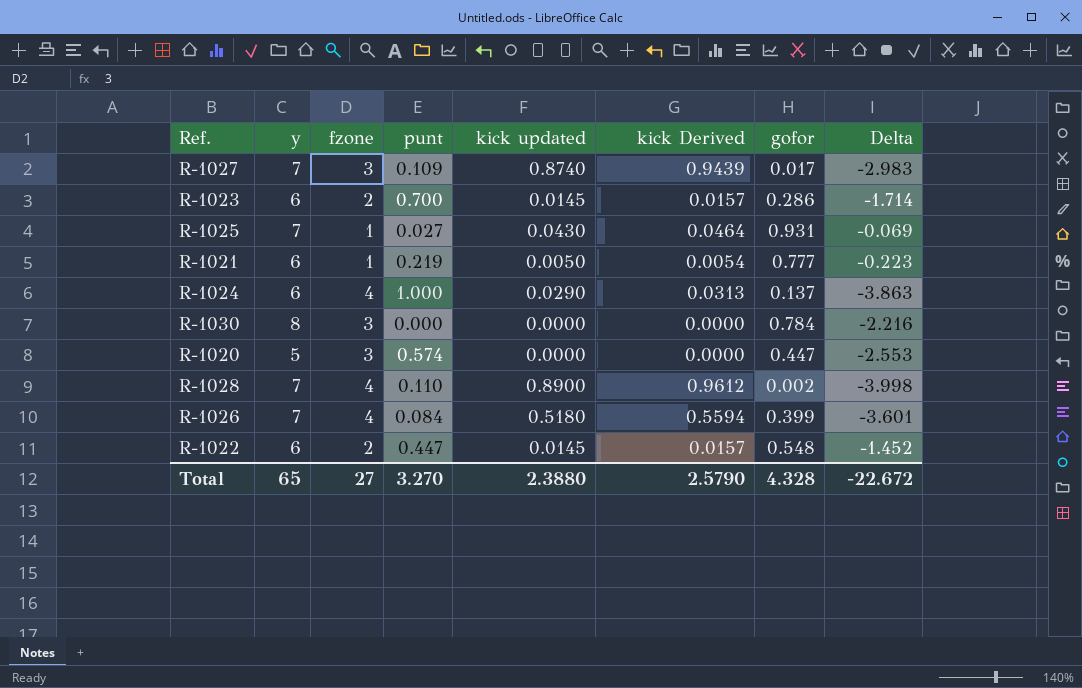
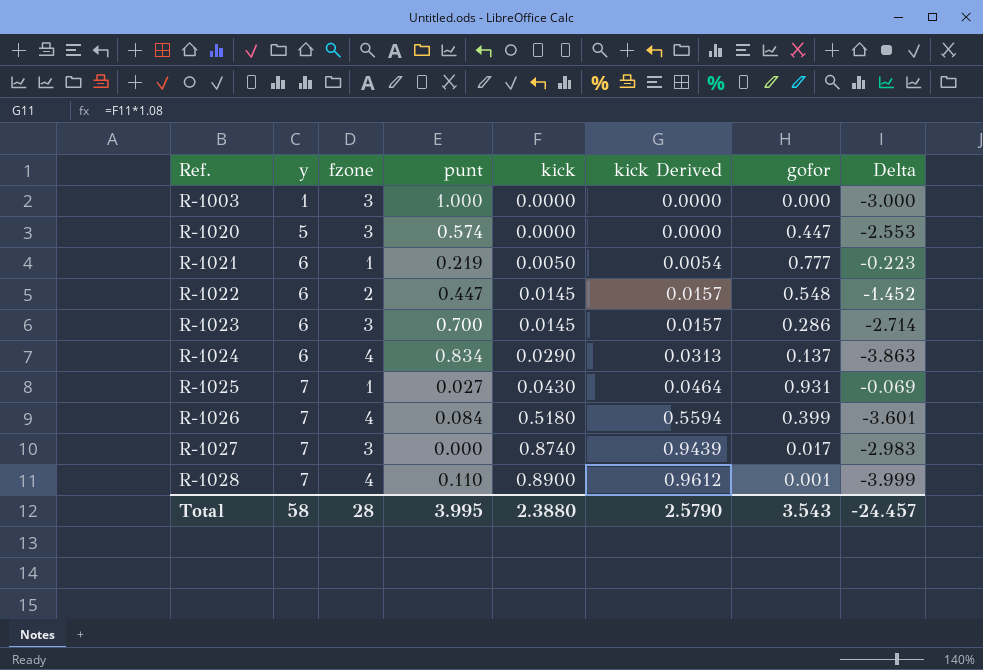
row order: none -> Ref. ascending
column name: kick updated -> kick
row R-1030: 8 | 3 | 0.000 | 0.0000 | 0.0000 | 0.784 | -2.216 -> none
row R-1003: none -> 1 | 3 | 1.000 | 0.0000 | 0.0000 | 0.000 | -3.000
R-1023 | fzone: 2 -> 3
R-1023 | Delta: -1.714 -> -2.714
R-1024 | punt: 1.000 -> 0.834
R-1027 | punt: 0.109 -> 0.000
R-1028 | gofor: 0.002 -> 0.001
R-1028 | Delta: -3.998 -> -3.999
Total | y: 65 -> 58
Total | fzone: 27 -> 28
Total | punt: 3.270 -> 3.995
Total | gofor: 4.328 -> 3.543
Total | Delta: -22.672 -> -24.457

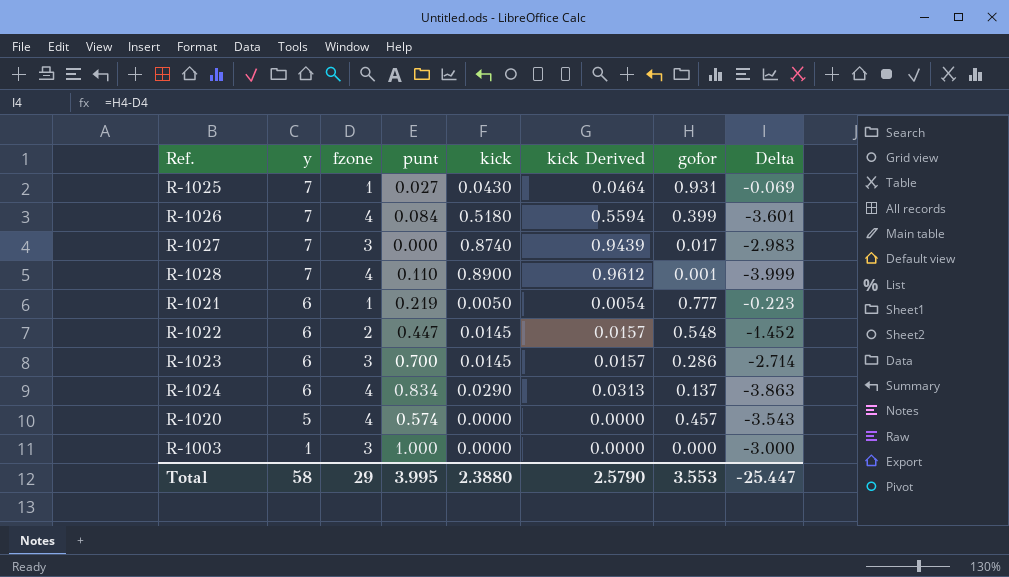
row order: Ref. ascending -> y descending
R-1020 | fzone: 3 -> 4
R-1020 | gofor: 0.447 -> 0.457
R-1020 | Delta: -2.553 -> -3.543
Total | fzone: 28 -> 29
Total | gofor: 3.543 -> 3.553
Total | Delta: -24.457 -> -25.447

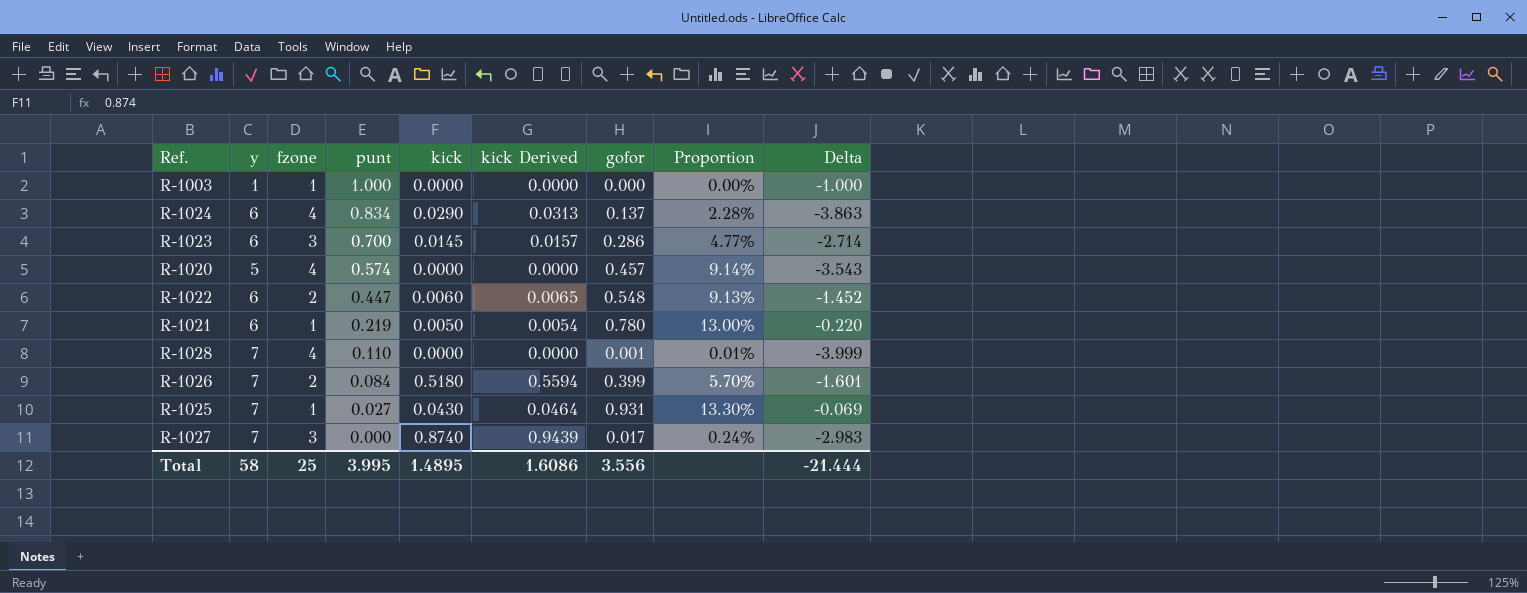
row order: y descending -> punt descending
column Proportion | formula: none -> [gofor] / [y]
R-1003 | fzone: 3 -> 1
R-1003 | Delta: -3.000 -> -1.000
R-1022 | kick: 0.0145 -> 0.0060
R-1022 | kick Derived: 0.0157 -> 0.0065
R-1021 | gofor: 0.777 -> 0.780
R-1021 | Delta: -0.223 -> -0.220
R-1028 | kick: 0.8900 -> 0.0000
R-1028 | kick Derived: 0.9612 -> 0.0000
R-1026 | fzone: 4 -> 2
R-1026 | Delta: -3.601 -> -1.601
Total | fzone: 29 -> 25
Total | kick: 2.3880 -> 1.4895
Total | kick Derived: 2.5790 -> 1.6086
Total | gofor: 3.553 -> 3.556
Total | Delta: -25.447 -> -21.444

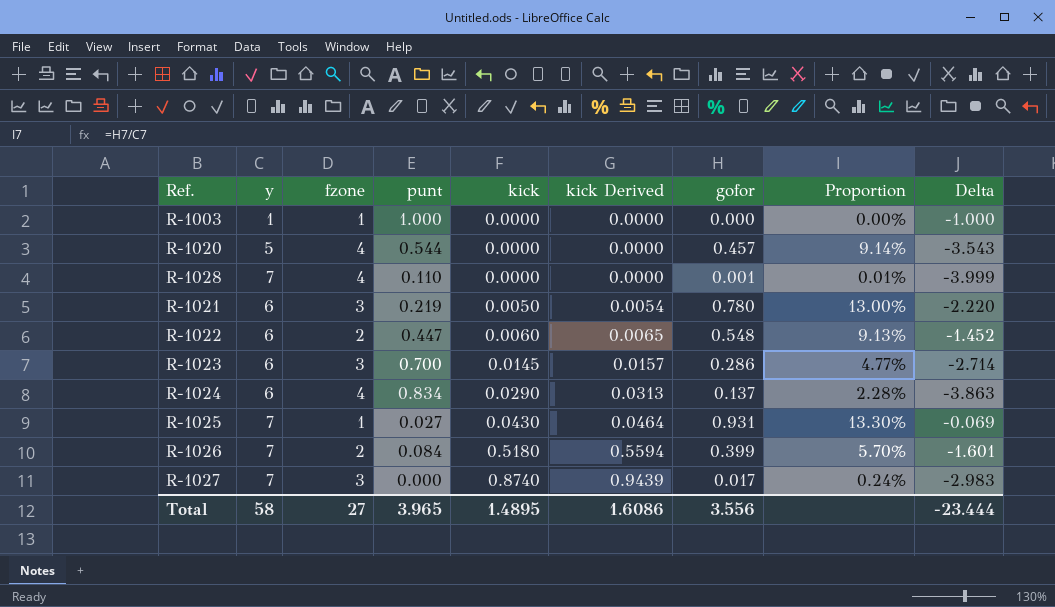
row order: punt descending -> kick ascending
R-1020 | punt: 0.574 -> 0.544
R-1021 | fzone: 1 -> 3
R-1021 | Delta: -0.220 -> -2.220
Total | fzone: 25 -> 27
Total | punt: 3.995 -> 3.965
Total | Delta: -21.444 -> -23.444

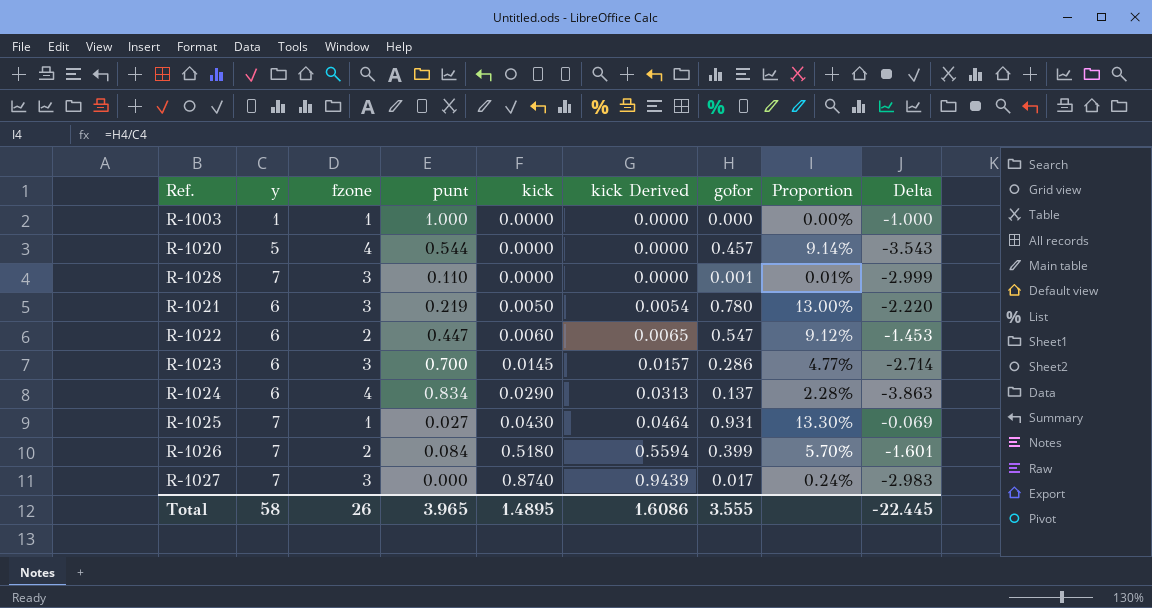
R-1028 | fzone: 4 -> 3
R-1028 | Delta: -3.999 -> -2.999
R-1022 | gofor: 0.548 -> 0.547
R-1022 | Proportion: 9.13% -> 9.12%
R-1022 | Delta: -1.452 -> -1.453
Total | fzone: 27 -> 26
Total | gofor: 3.556 -> 3.555
Total | Delta: -23.444 -> -22.445

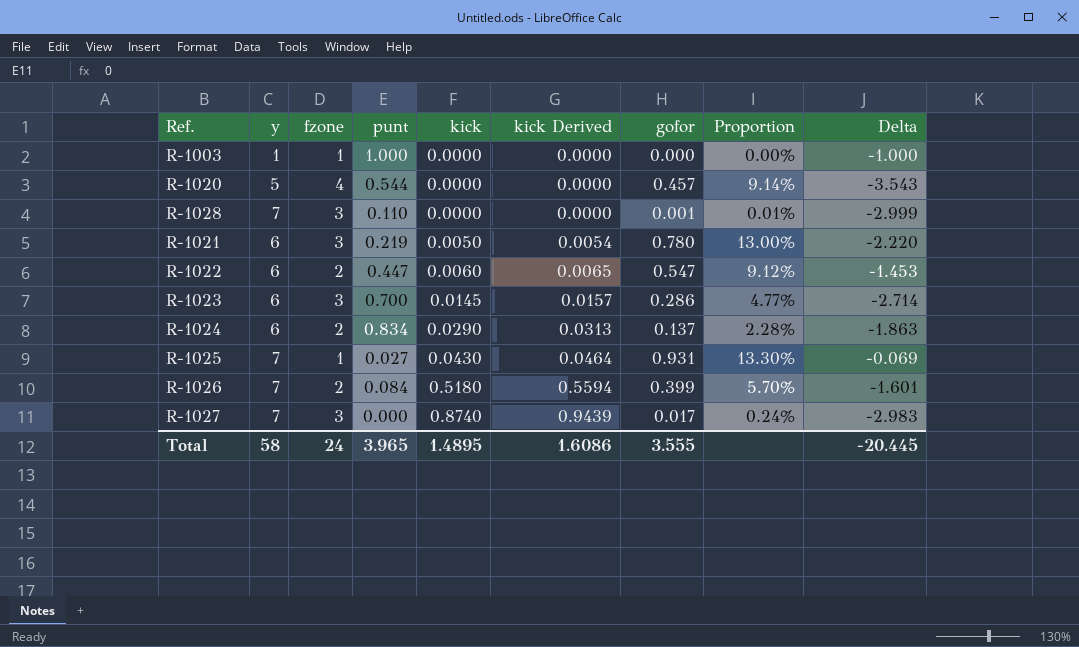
R-1024 | fzone: 4 -> 2
R-1024 | Delta: -3.863 -> -1.863
Total | fzone: 26 -> 24
Total | Delta: -22.445 -> -20.445

